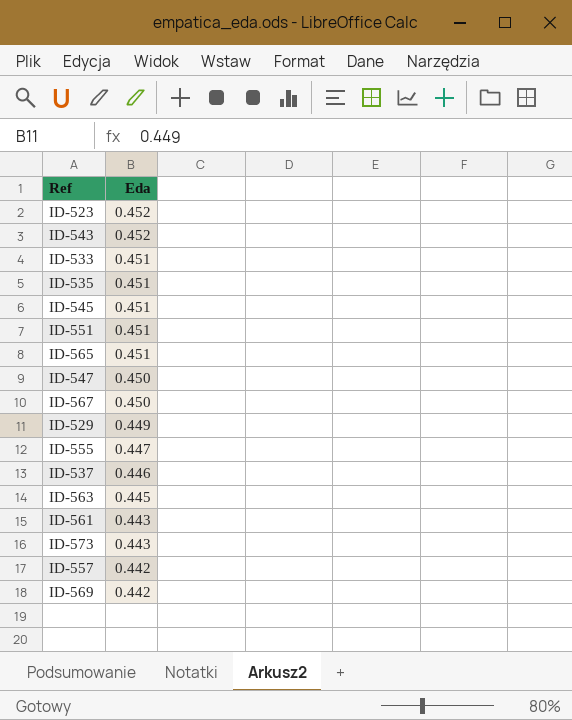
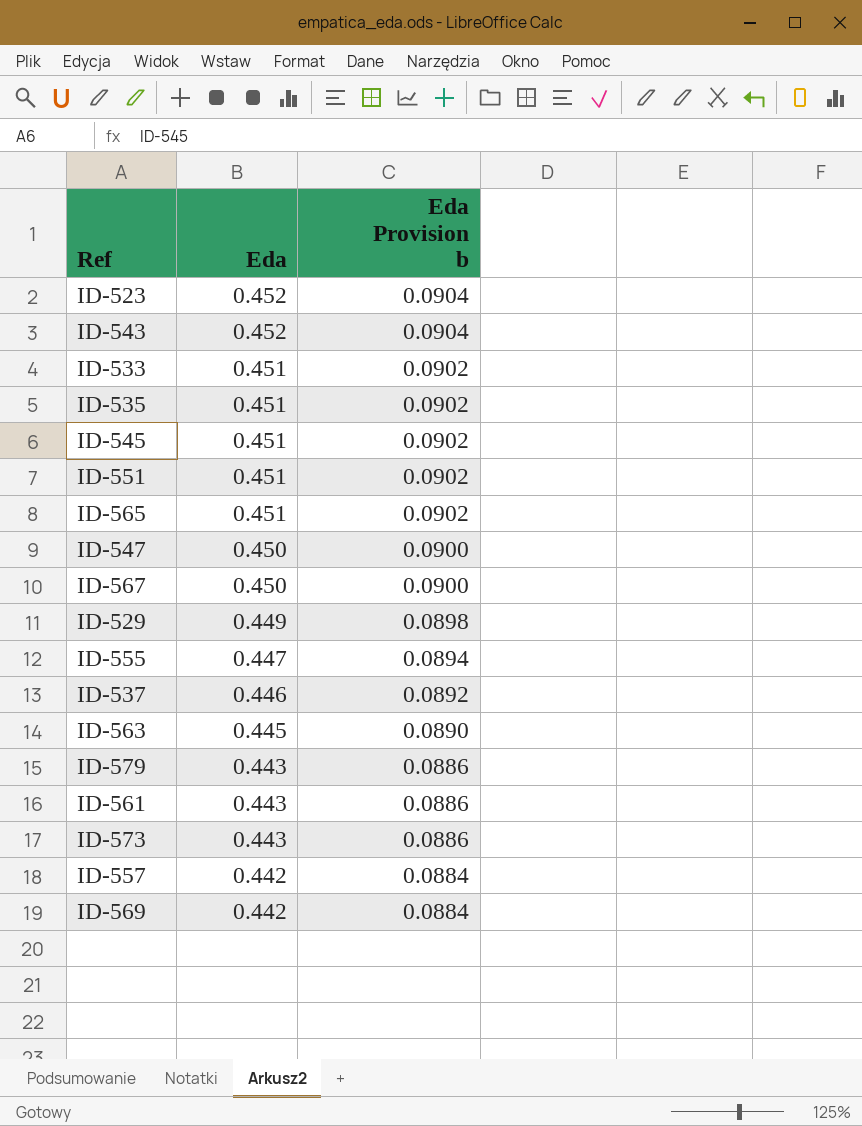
column Eda Provision b | formula: none -> [Eda] * 0.2
row ID-579: none -> 0.443 | 0.0886

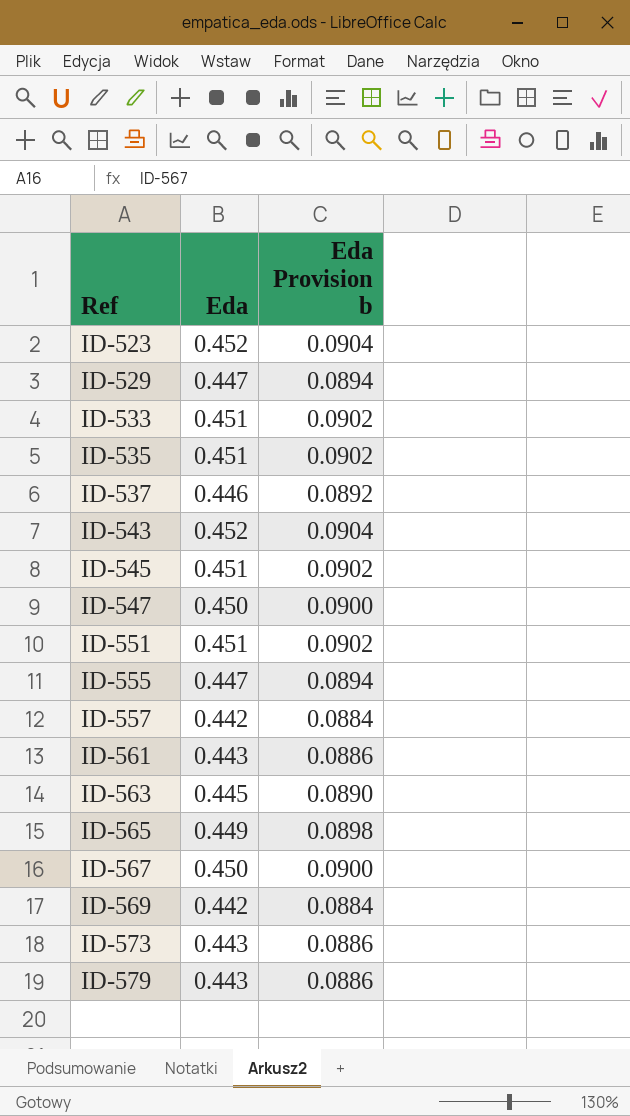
row order: Eda descending -> Ref ascending
ID-529 | Eda: 0.449 -> 0.447
ID-529 | Eda Provision b: 0.0898 -> 0.0894
ID-565 | Eda: 0.451 -> 0.449
ID-565 | Eda Provision b: 0.0902 -> 0.0898

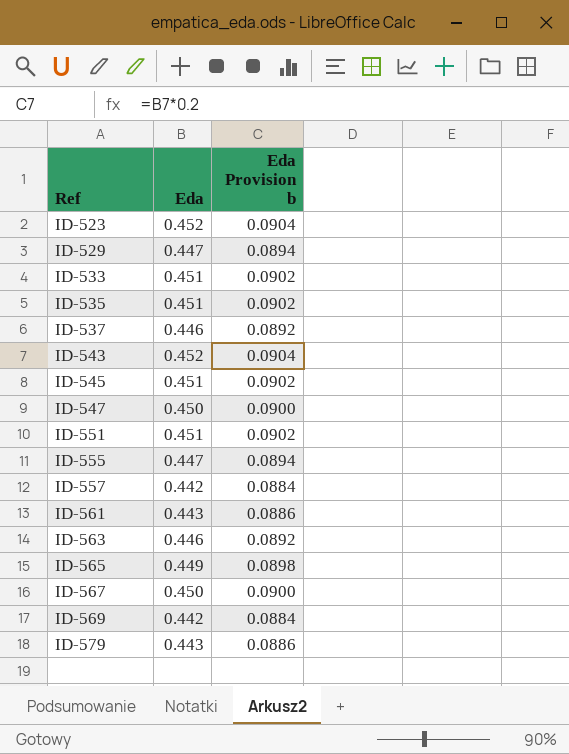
row ID-573: 0.443 | 0.0886 -> none
ID-563 | Eda: 0.445 -> 0.446
ID-563 | Eda Provision b: 0.0890 -> 0.0892

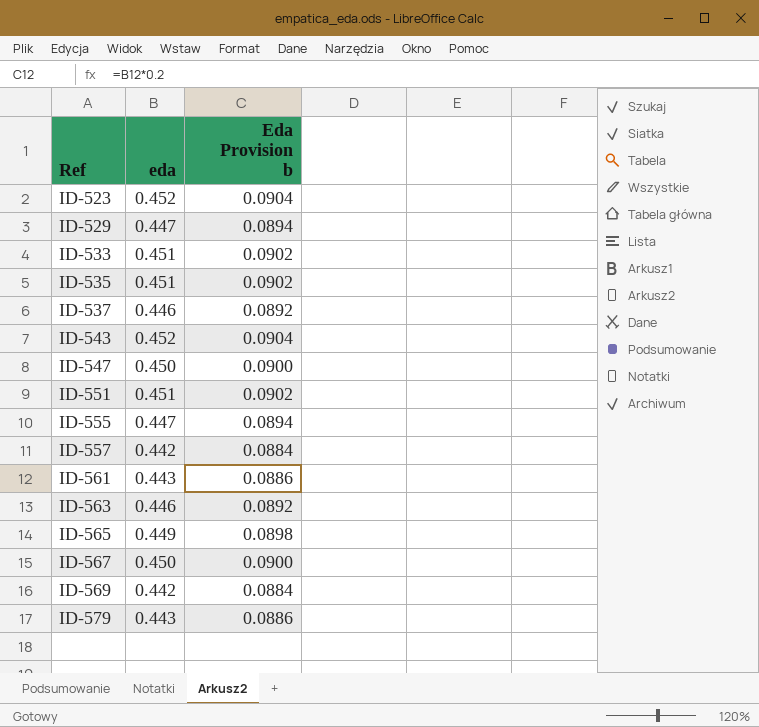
column name: Eda -> eda
row ID-545: 0.451 | 0.0902 -> none

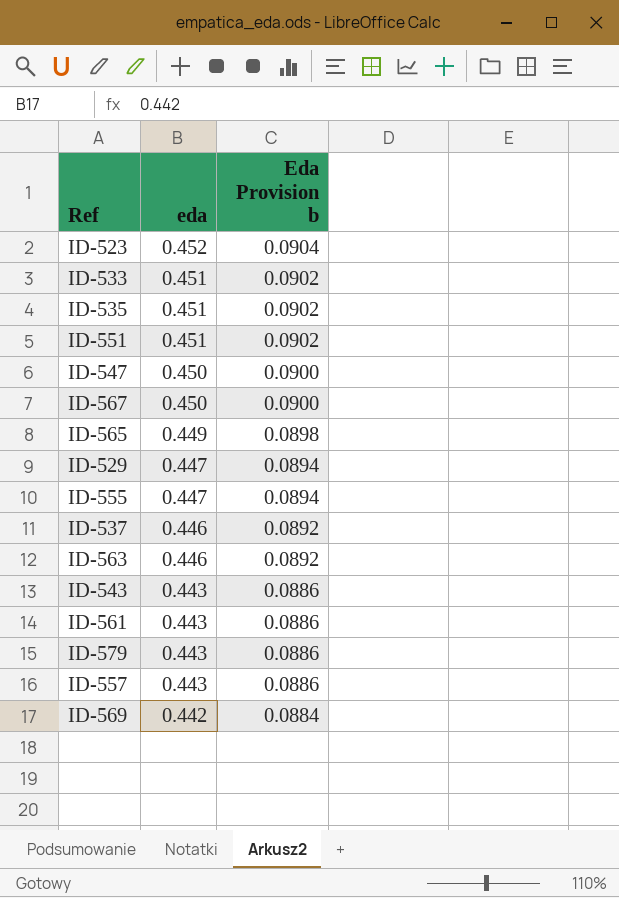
row order: Ref ascending -> eda descending
ID-543 | eda: 0.452 -> 0.443
ID-543 | Eda Provision b: 0.0904 -> 0.0886
ID-557 | eda: 0.442 -> 0.443
ID-557 | Eda Provision b: 0.0884 -> 0.0886

